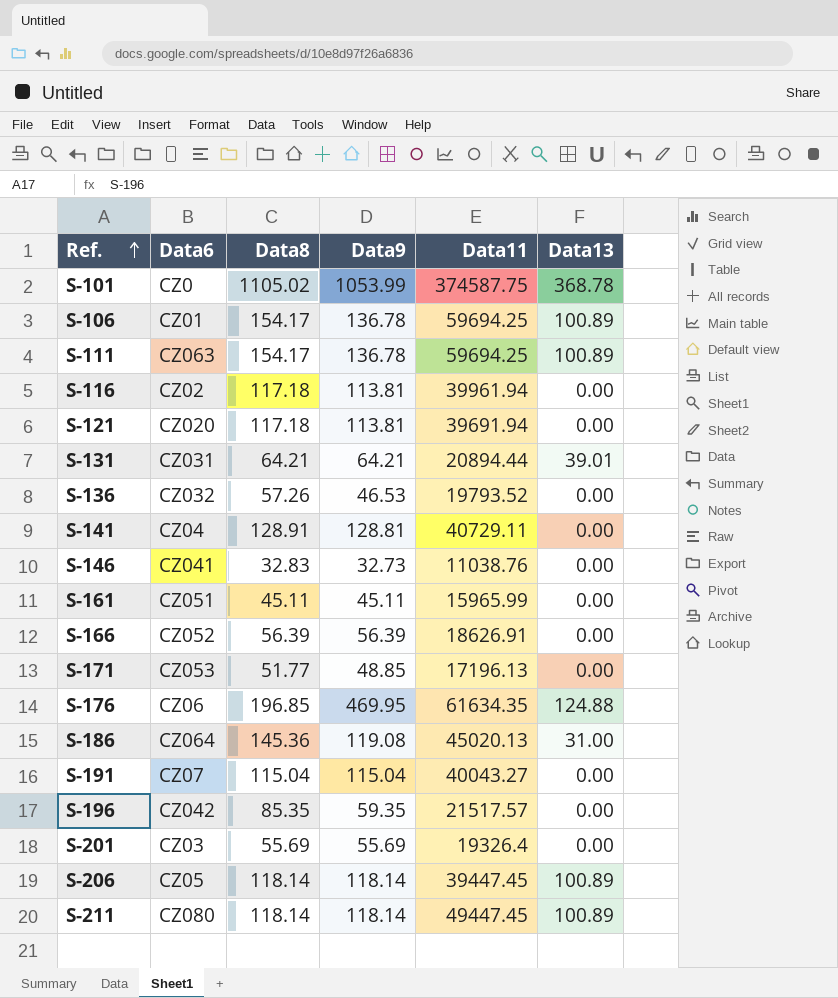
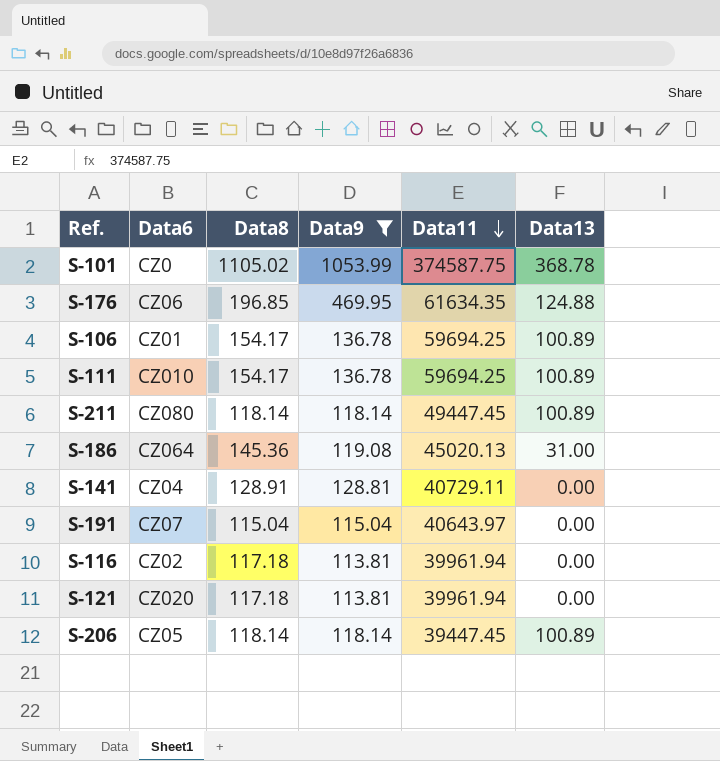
filter: none -> Data9 >= 113.81
row order: Ref. ascending -> Data11 descending
S-111 | Data6: CZ063 -> CZ010
S-191 | Data11: 40043.27 -> 40643.97
S-121 | Data11: 39691.94 -> 39961.94

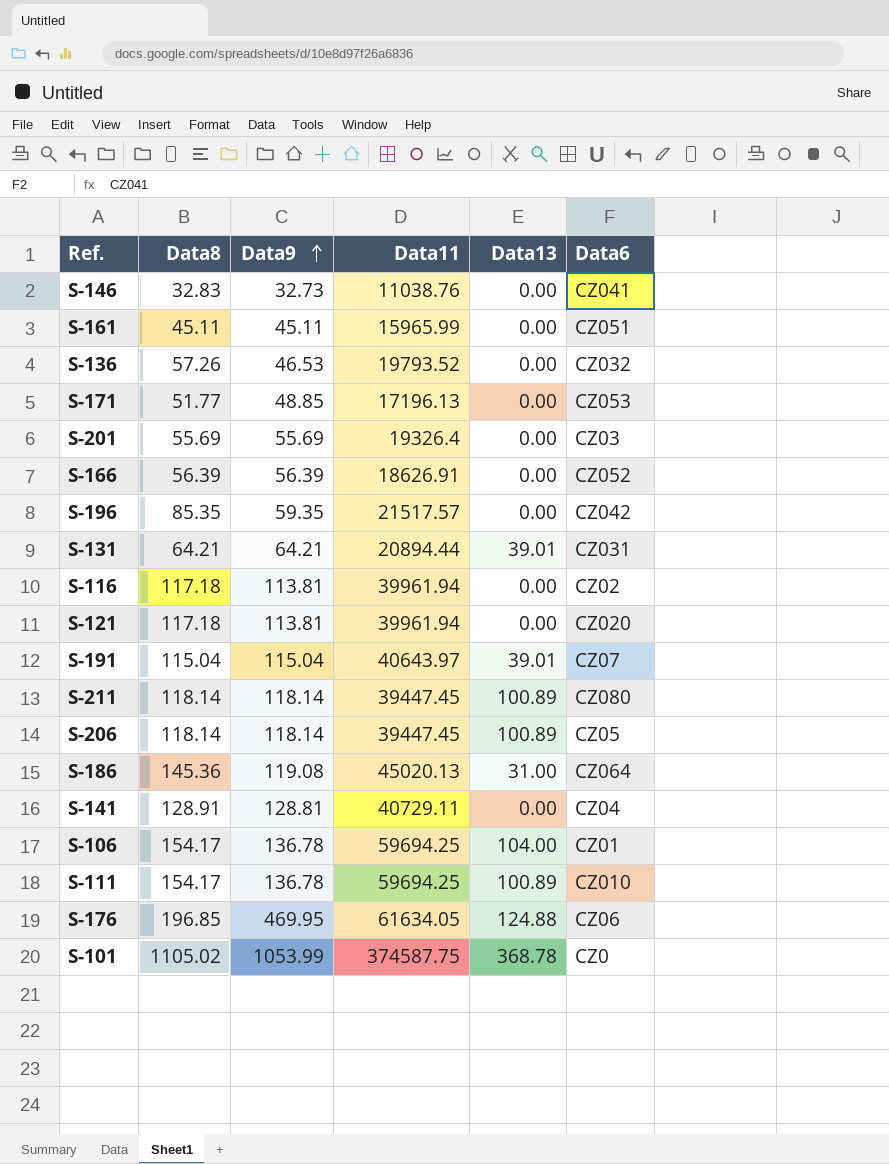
filter: Data9 >= 113.81 -> none
row order: Data11 descending -> Data9 ascending
column Data6 | position: 2 -> 6
S-191 | Data13: 0.00 -> 39.01
S-211 | Data11: 49447.45 -> 39447.45
S-106 | Data13: 100.89 -> 104.00
S-176 | Data11: 61634.35 -> 61634.05

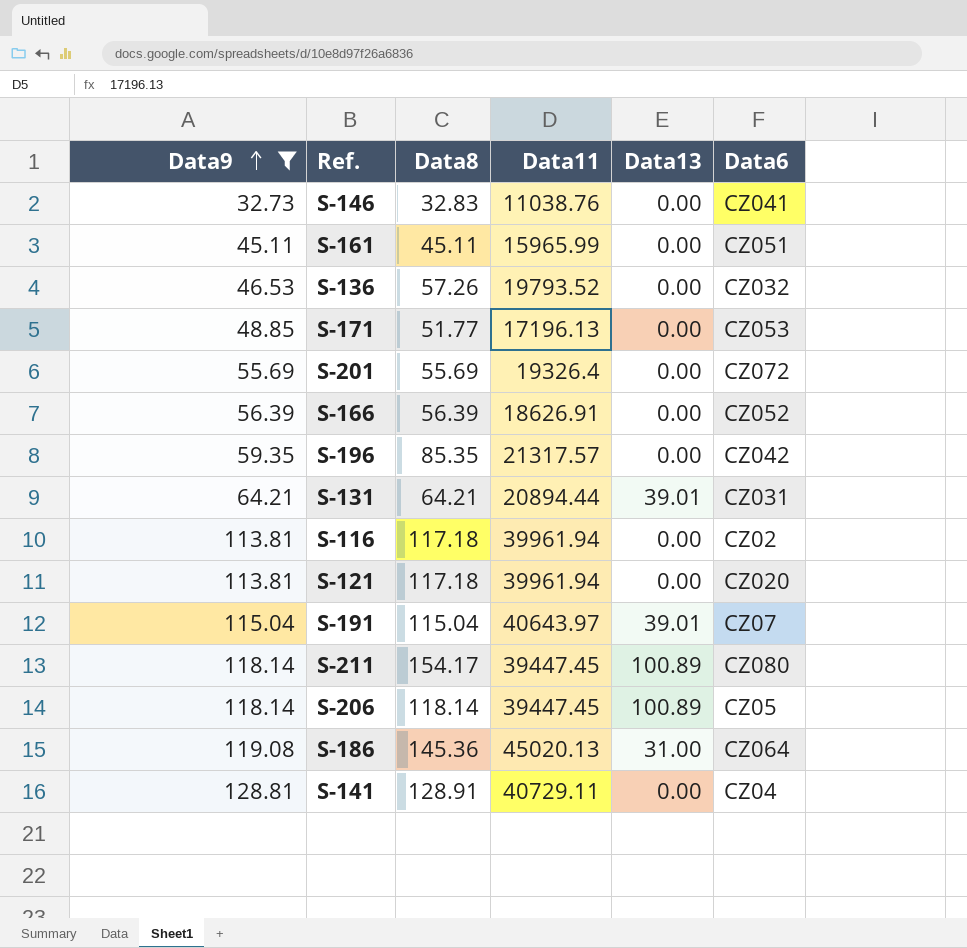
filter: none -> Data9 <= 128.81
column Data9 | position: 3 -> 1
S-201 | Data6: CZ03 -> CZ072
S-196 | Data11: 21517.57 -> 21317.57
S-211 | Data8: 118.14 -> 154.17

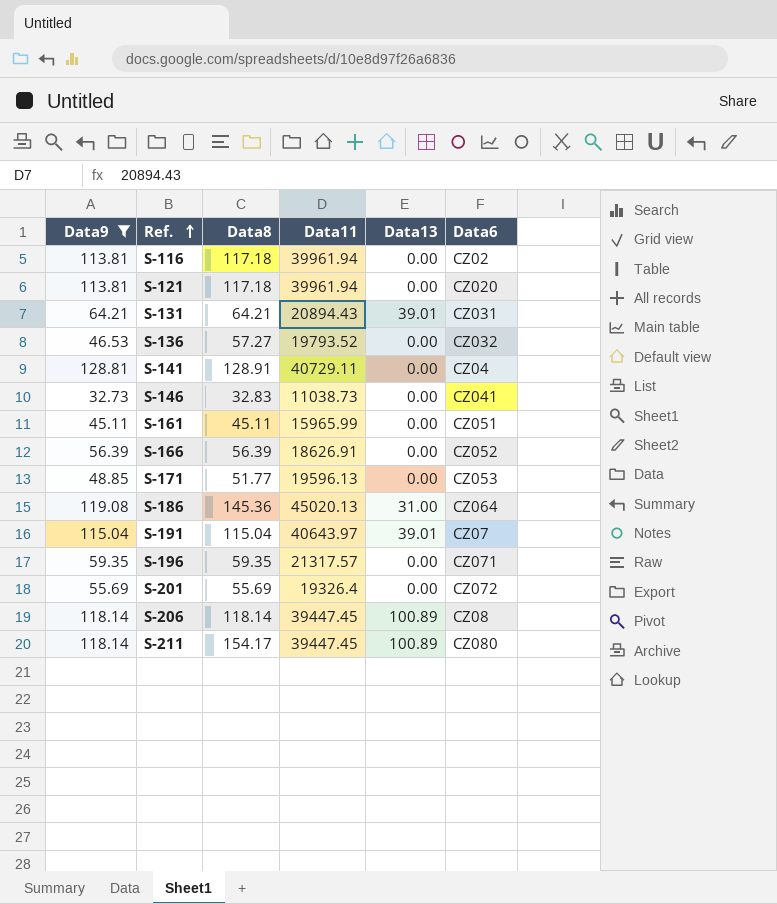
row order: Data9 ascending -> Ref. ascending
S-131 | Data11: 20894.44 -> 20894.43
S-136 | Data8: 57.26 -> 57.27
S-146 | Data11: 11038.76 -> 11038.73
S-171 | Data11: 17196.13 -> 19596.13
S-196 | Data8: 85.35 -> 59.35
S-196 | Data6: CZ042 -> CZ071
S-206 | Data6: CZ05 -> CZ08

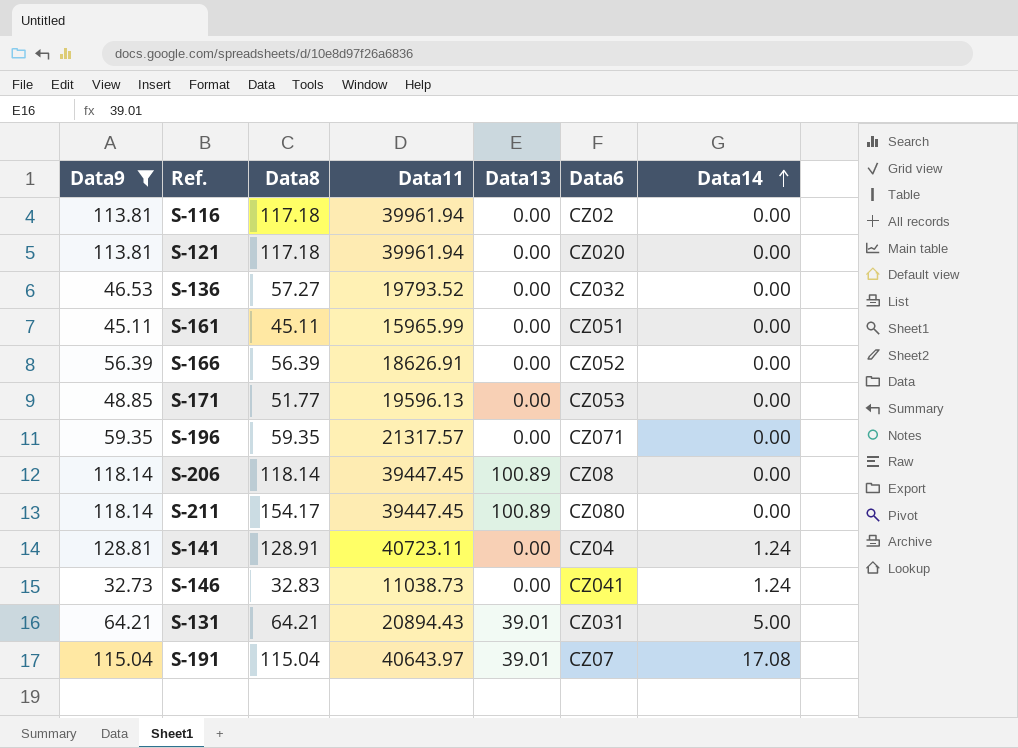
row order: Ref. ascending -> Data14 ascending
column Data14 | position: none -> 7
row S-186: 119.08 | 145.36 | 45020.13 | 31.00 | CZ064 -> none
row S-201: 55.69 | 55.69 | 19326.4 | 0.00 | CZ072 -> none
S-141 | Data11: 40729.11 -> 40723.11

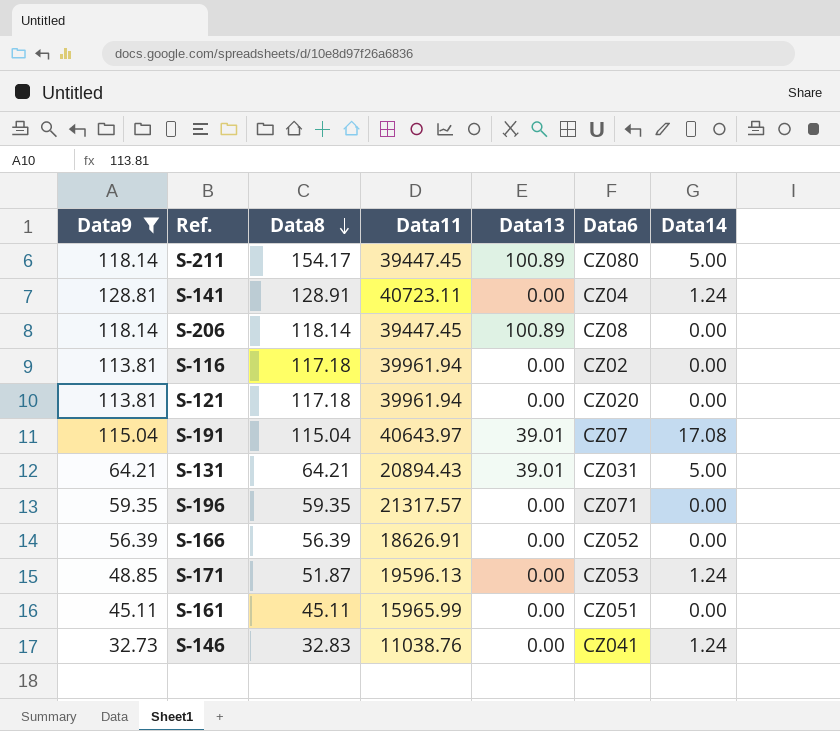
row order: Data14 ascending -> Data8 descending
row S-136: 46.53 | 57.27 | 19793.52 | 0.00 | CZ032 | 0.00 -> none
S-211 | Data14: 0.00 -> 5.00
S-171 | Data8: 51.77 -> 51.87
S-171 | Data14: 0.00 -> 1.24
S-146 | Data11: 11038.73 -> 11038.76

